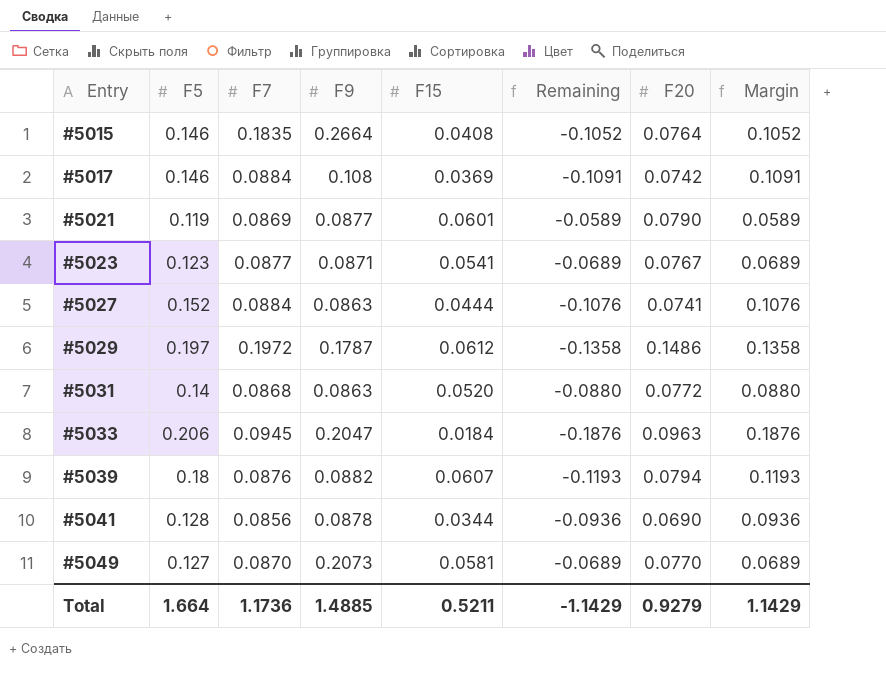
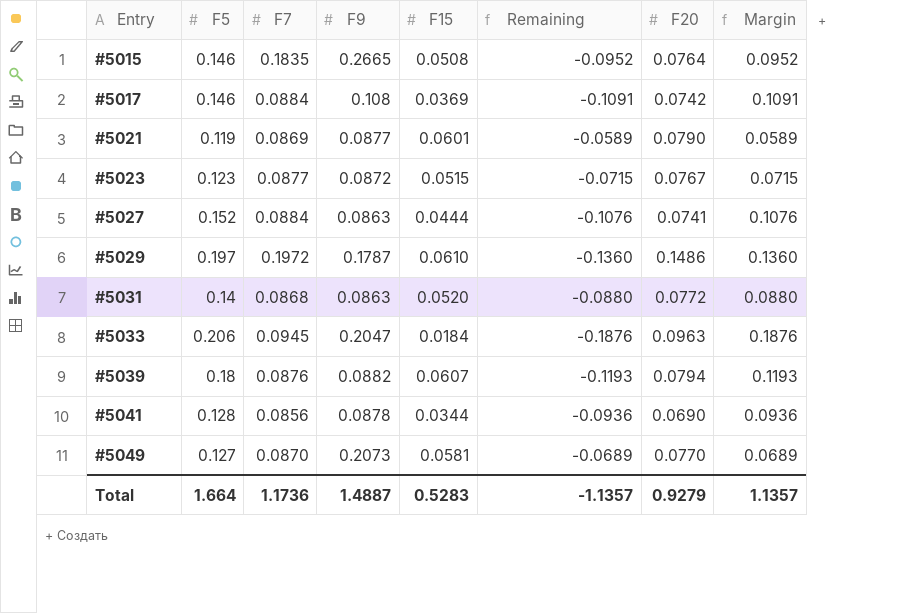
#5015 | F9: 0.2664 -> 0.2665
#5015 | F15: 0.0408 -> 0.0508
#5015 | Remaining: -0.1052 -> -0.0952
#5015 | Margin: 0.1052 -> 0.0952
#5023 | F9: 0.0871 -> 0.0872
#5023 | F15: 0.0541 -> 0.0515
#5023 | Remaining: -0.0689 -> -0.0715
#5023 | Margin: 0.0689 -> 0.0715
#5029 | F15: 0.0612 -> 0.0610
#5029 | Remaining: -0.1358 -> -0.1360
#5029 | Margin: 0.1358 -> 0.1360
Total | F9: 1.4885 -> 1.4887
Total | F15: 0.5211 -> 0.5283
Total | Remaining: -1.1429 -> -1.1357
Total | Margin: 1.1429 -> 1.1357

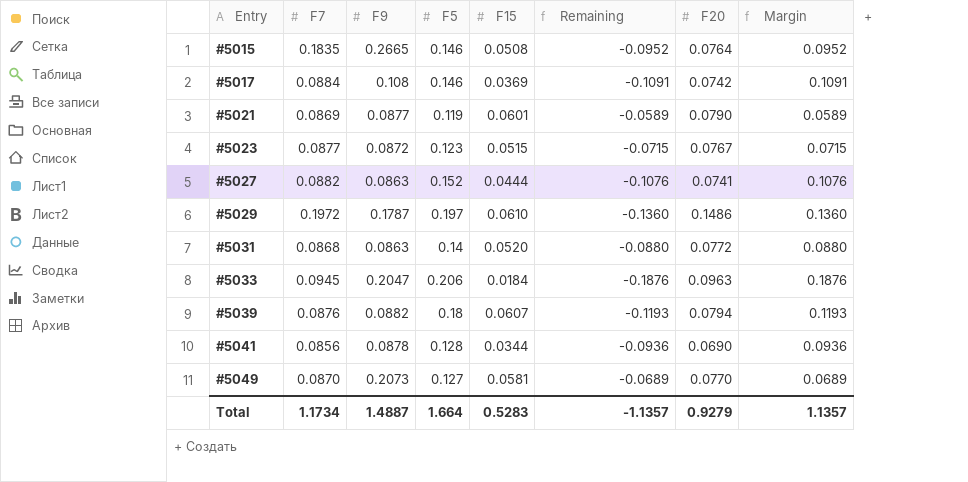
column F5 | position: 2 -> 4
#5027 | F7: 0.0884 -> 0.0882
Total | F7: 1.1736 -> 1.1734

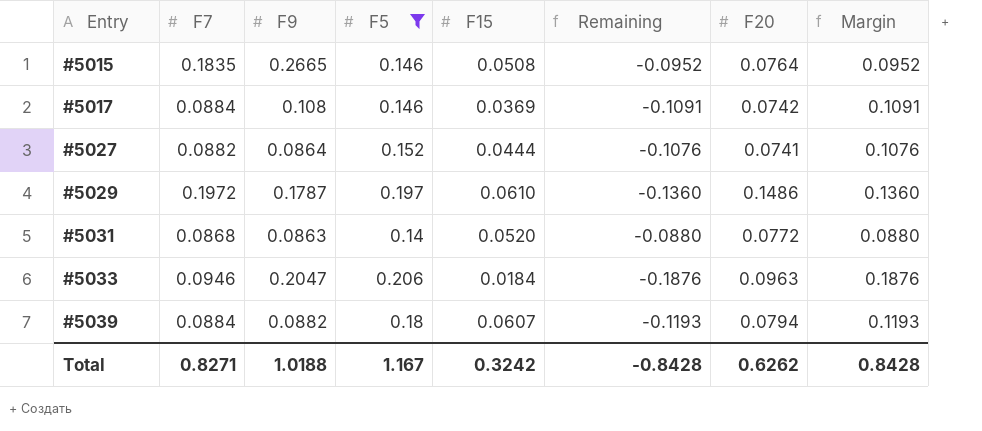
filter: none -> F5 >= 0.14
#5027 | F9: 0.0863 -> 0.0864
#5033 | F7: 0.0945 -> 0.0946
#5039 | F7: 0.0876 -> 0.0884
Total | F7: 1.1734 -> 0.8271
Total | F9: 1.4887 -> 1.0188
Total | F5: 1.664 -> 1.167
Total | F15: 0.5283 -> 0.3242
Total | Remaining: -1.1357 -> -0.8428
Total | F20: 0.9279 -> 0.6262
Total | Margin: 1.1357 -> 0.8428

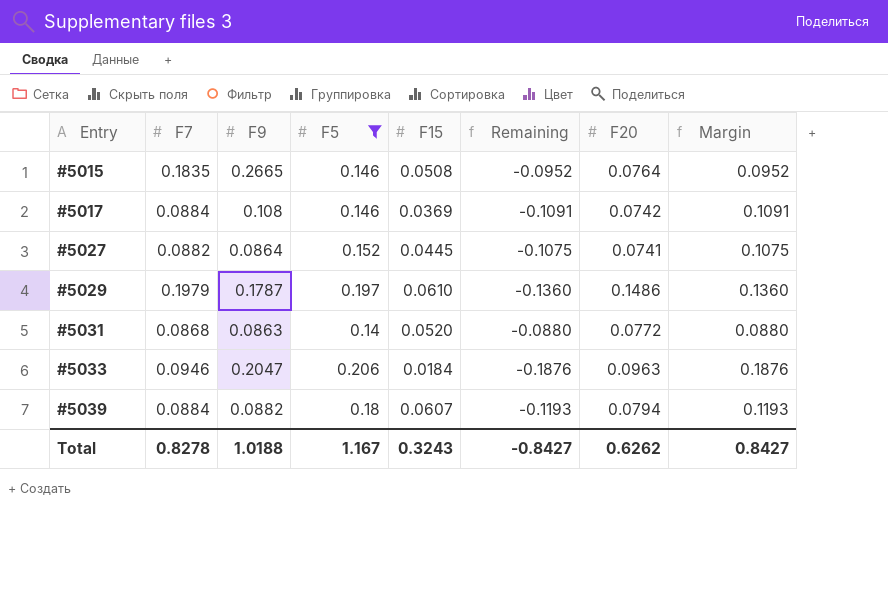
#5027 | F15: 0.0444 -> 0.0445
#5027 | Remaining: -0.1076 -> -0.1075
#5027 | Margin: 0.1076 -> 0.1075
#5029 | F7: 0.1972 -> 0.1979
Total | F7: 0.8271 -> 0.8278
Total | F15: 0.3242 -> 0.3243
Total | Remaining: -0.8428 -> -0.8427
Total | Margin: 0.8428 -> 0.8427

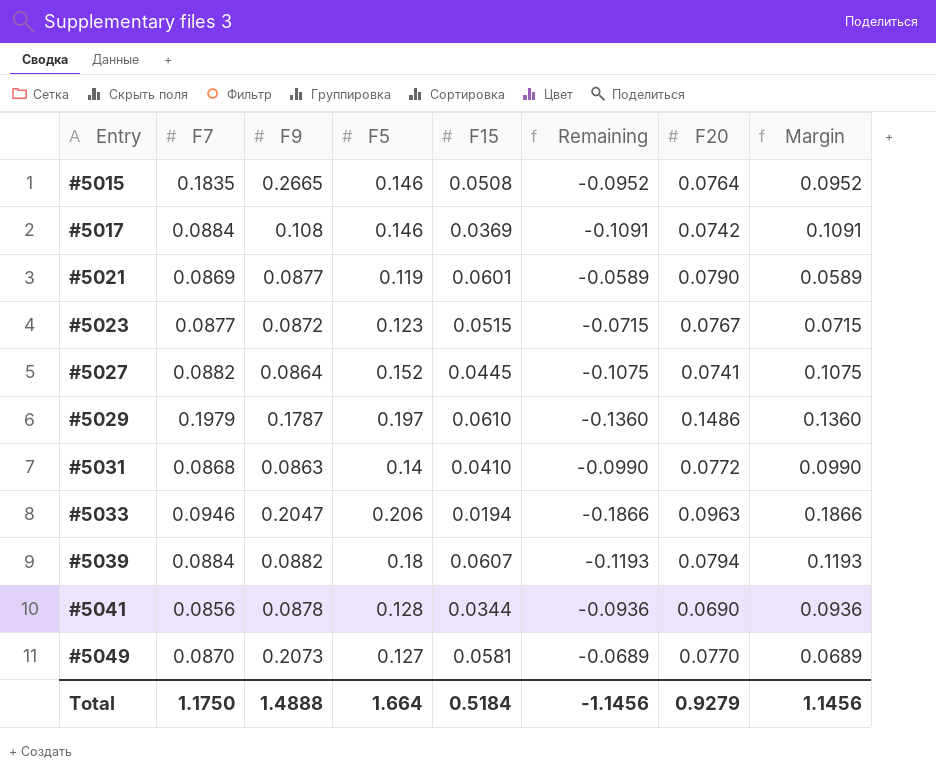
filter: F5 >= 0.14 -> none
#5031 | F15: 0.0520 -> 0.0410
#5031 | Remaining: -0.0880 -> -0.0990
#5031 | Margin: 0.0880 -> 0.0990
#5033 | F15: 0.0184 -> 0.0194
#5033 | Remaining: -0.1876 -> -0.1866
#5033 | Margin: 0.1876 -> 0.1866
Total | F7: 0.8278 -> 1.1750
Total | F9: 1.0188 -> 1.4888
Total | F5: 1.167 -> 1.664
Total | F15: 0.3243 -> 0.5184
Total | Remaining: -0.8427 -> -1.1456
Total | F20: 0.6262 -> 0.9279
Total | Margin: 0.8427 -> 1.1456

